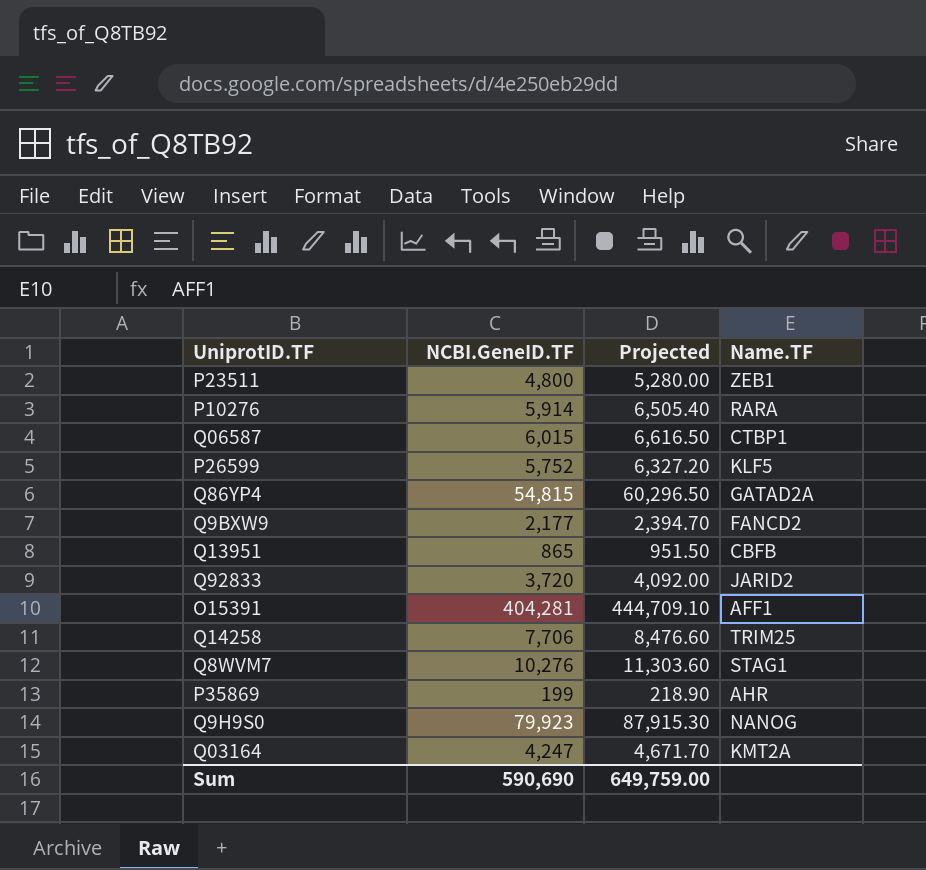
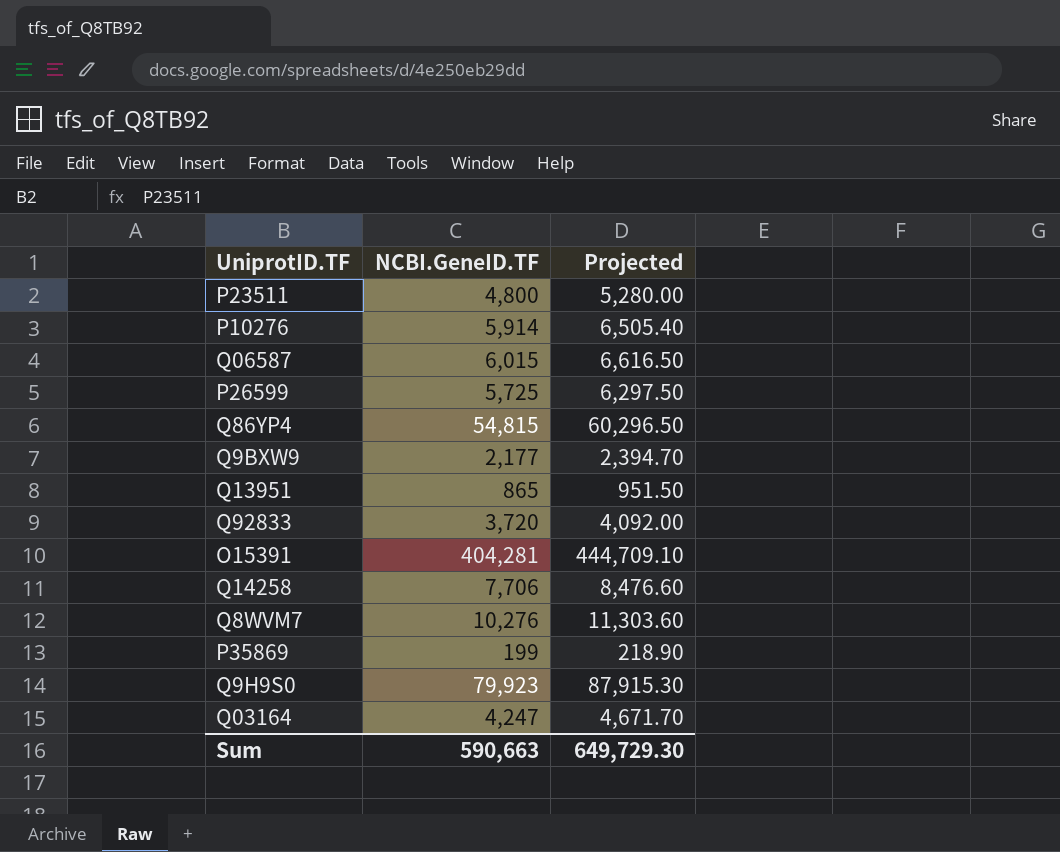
column Name.TF | position: 4 -> none
P26599 | NCBI.GeneID.TF: 5,752 -> 5,725
P26599 | Projected: 6,327.20 -> 6,297.50
Sum | NCBI.GeneID.TF: 590,690 -> 590,663
Sum | Projected: 649,759.00 -> 649,729.30

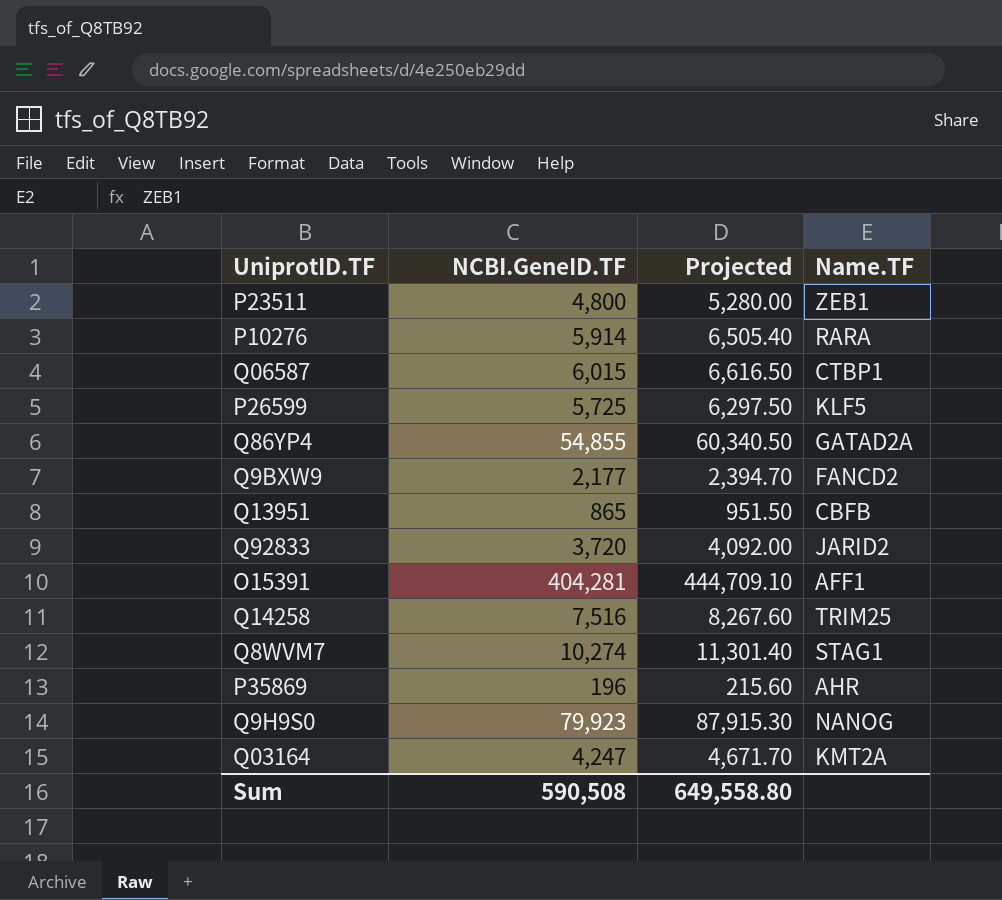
column Name.TF | position: none -> 4
Q86YP4 | NCBI.GeneID.TF: 54,815 -> 54,855
Q86YP4 | Projected: 60,296.50 -> 60,340.50
Q14258 | NCBI.GeneID.TF: 7,706 -> 7,516
Q14258 | Projected: 8,476.60 -> 8,267.60
Q8WVM7 | NCBI.GeneID.TF: 10,276 -> 10,274
Q8WVM7 | Projected: 11,303.60 -> 11,301.40
P35869 | NCBI.GeneID.TF: 199 -> 196
P35869 | Projected: 218.90 -> 215.60
Sum | NCBI.GeneID.TF: 590,663 -> 590,508
Sum | Projected: 649,729.30 -> 649,558.80

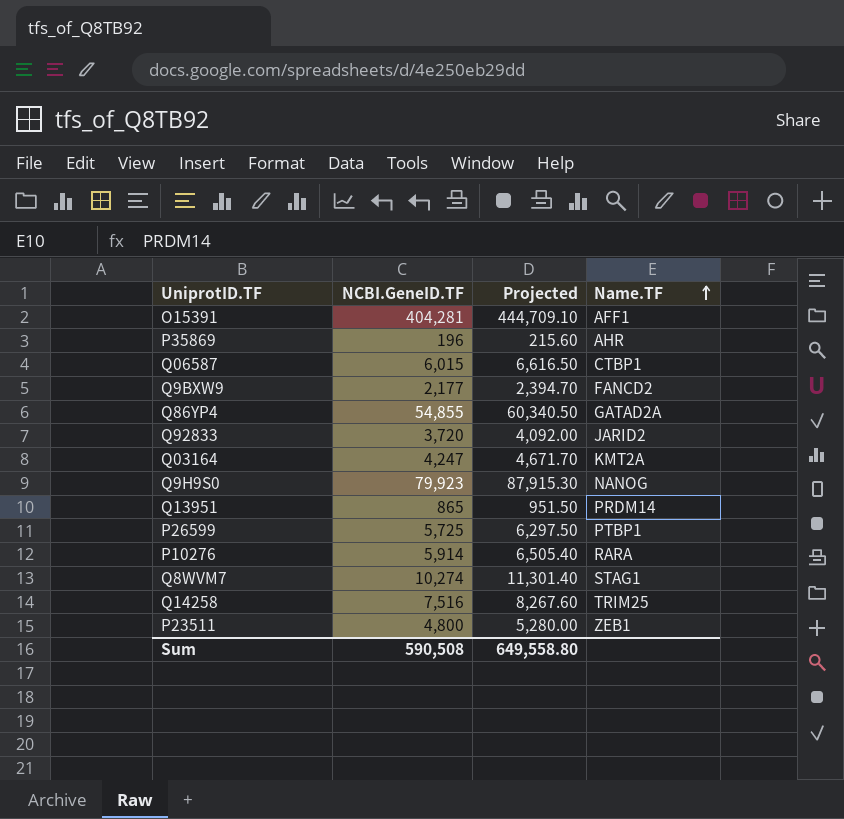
row order: none -> Name.TF ascending
Q13951 | Name.TF: CBFB -> PRDM14
P26599 | Name.TF: KLF5 -> PTBP1

